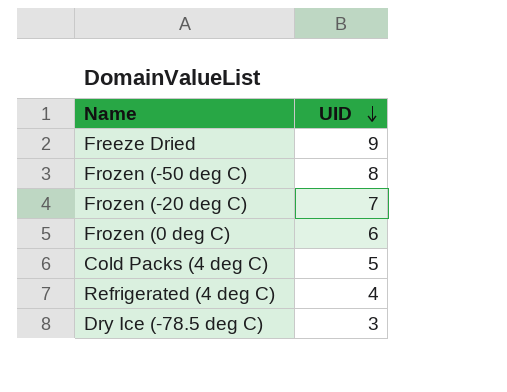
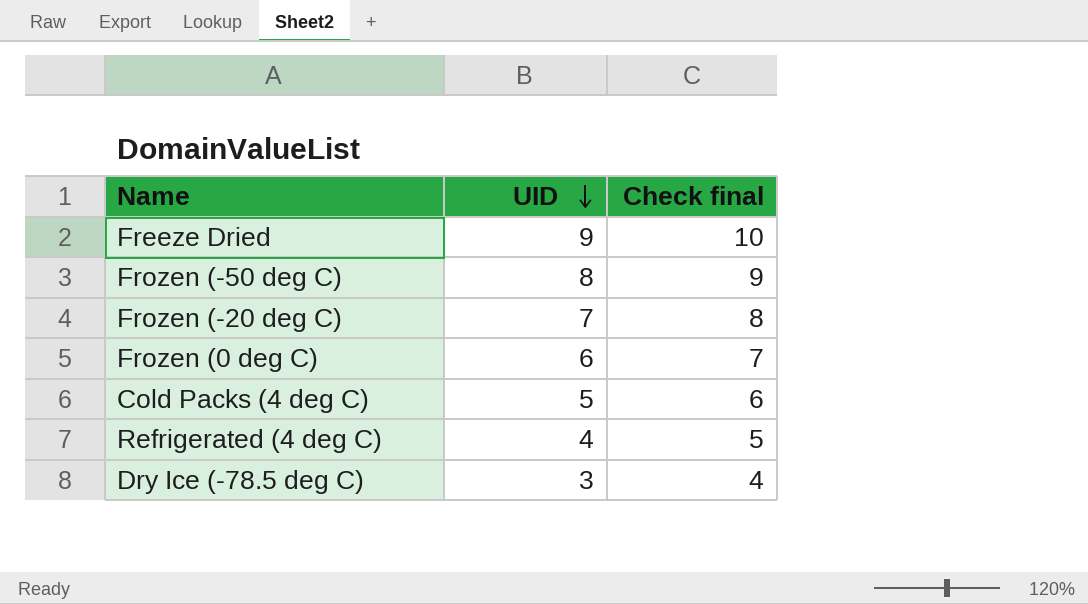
column Check final | formula: none -> [UID] + 1

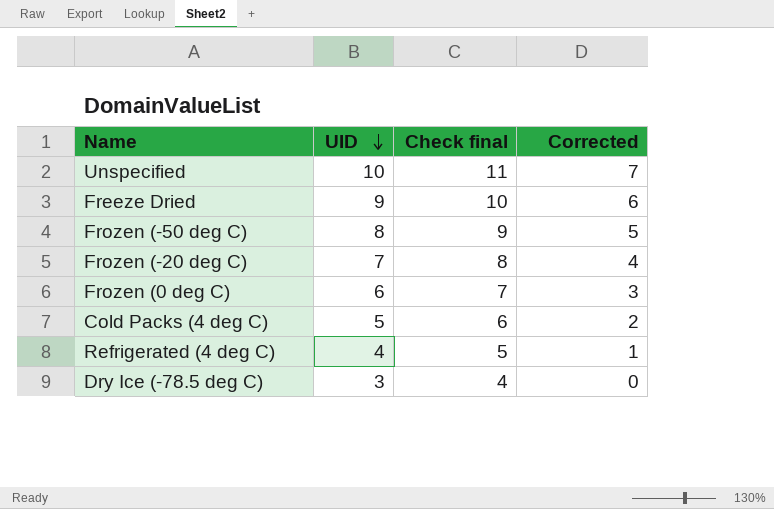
column Corrected | formula: none -> [UID] - 3
row Unspecified: none -> 10 | 11 | 7

